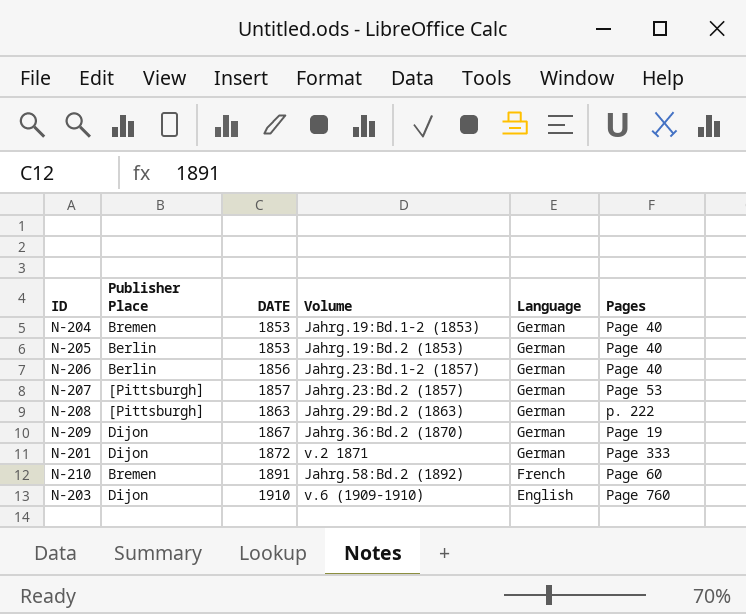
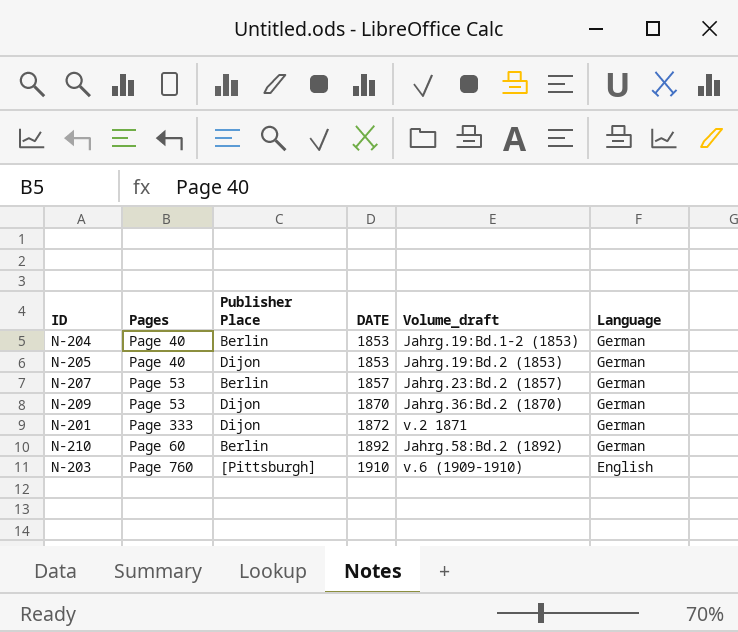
column Pages | position: 6 -> 2
column name: Volume -> Volume_draft
row N-206: Berlin | 1856 | Jahrg.23:Bd.1-2 (1857) | German | Page 40 -> none
row N-208: [Pittsburgh] | 1863 | Jahrg.29:Bd.2 (1863) | German | p. 222 -> none
N-204 | Publisher Place: Bremen -> Berlin
N-205 | Publisher Place: Berlin -> Dijon
N-207 | Publisher Place: [Pittsburgh] -> Berlin
N-209 | Pages: Page 19 -> Page 53
N-209 | DATE: 1867 -> 1870
N-210 | Publisher Place: Bremen -> Berlin
N-210 | DATE: 1891 -> 1892
N-210 | Language: French -> German
N-203 | Publisher Place: Dijon -> [Pittsburgh]

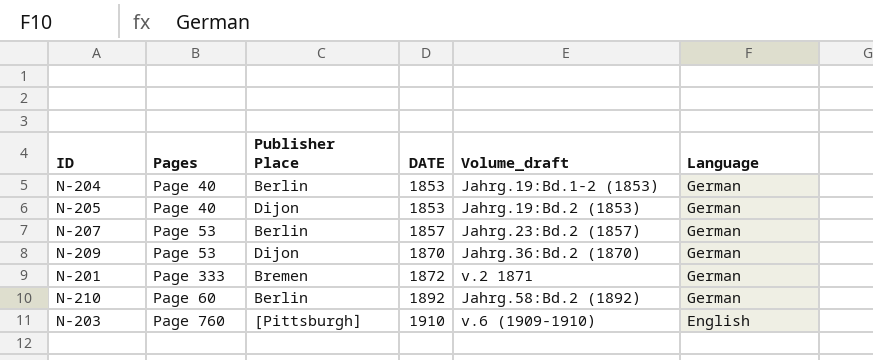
N-201 | Publisher Place: Dijon -> Bremen

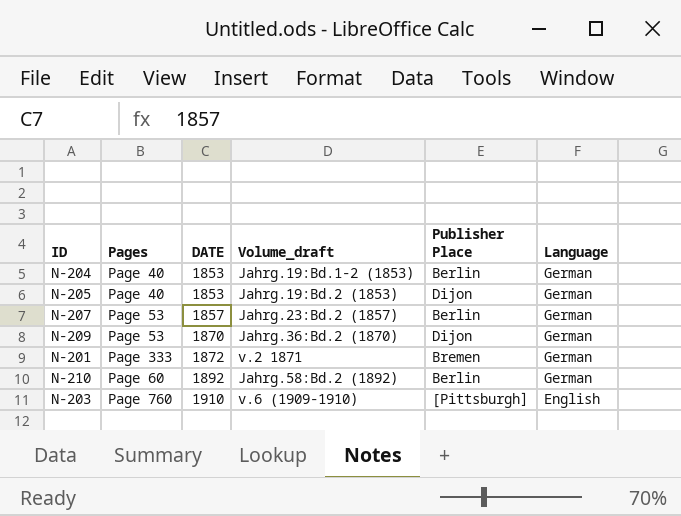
column Publisher Place | position: 3 -> 5

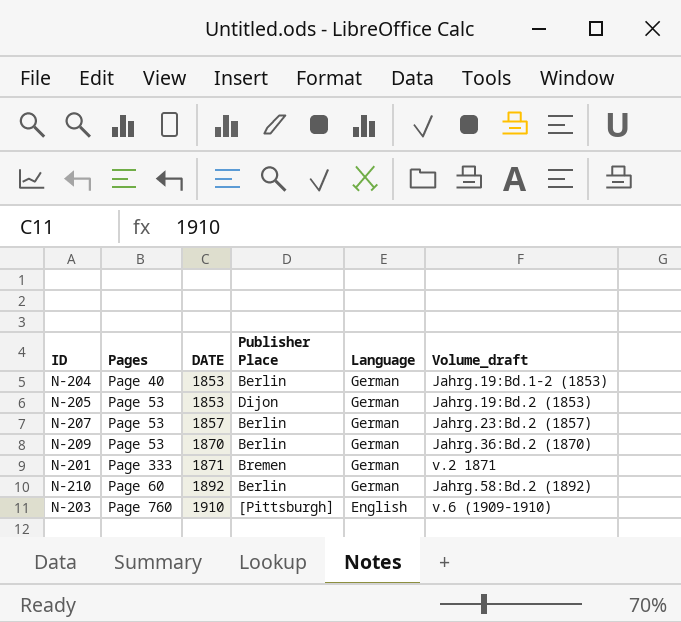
column Volume_draft | position: 4 -> 6
N-205 | Pages: Page 40 -> Page 53
N-209 | Publisher Place: Dijon -> Berlin
N-201 | DATE: 1872 -> 1871

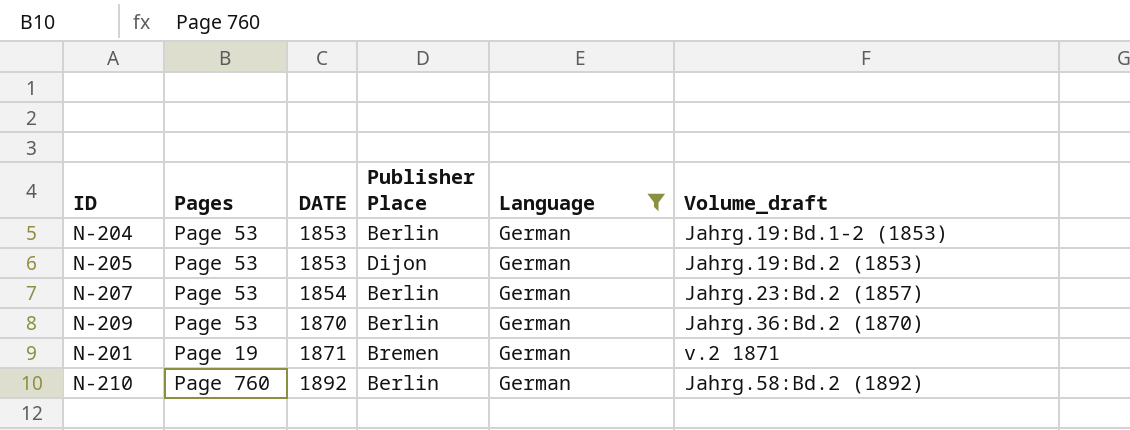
filter: none -> Language = German
N-204 | Pages: Page 40 -> Page 53
N-207 | DATE: 1857 -> 1854
N-201 | Pages: Page 333 -> Page 19
N-210 | Pages: Page 60 -> Page 760

